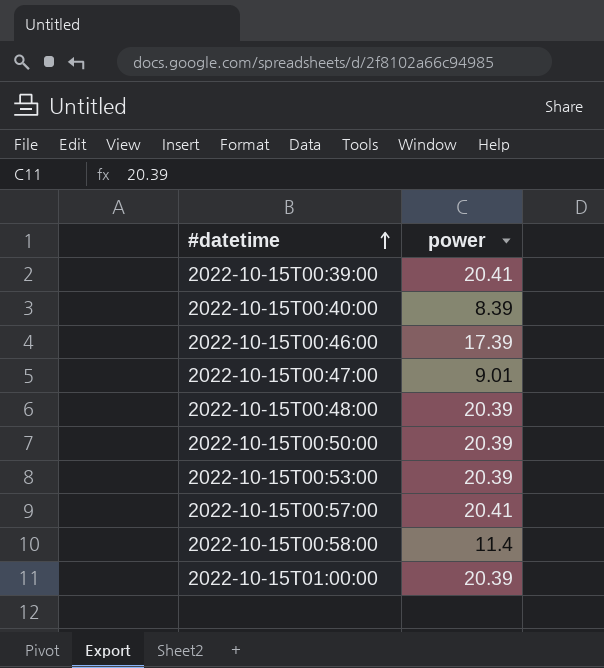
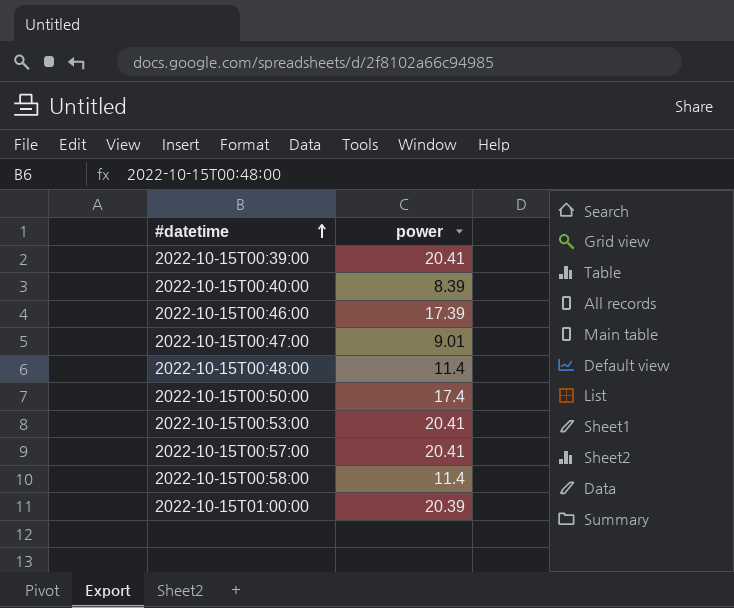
2022-10-15T00:48:00 | power: 20.39 -> 11.4
2022-10-15T00:50:00 | power: 20.39 -> 17.4
2022-10-15T00:53:00 | power: 20.39 -> 20.41

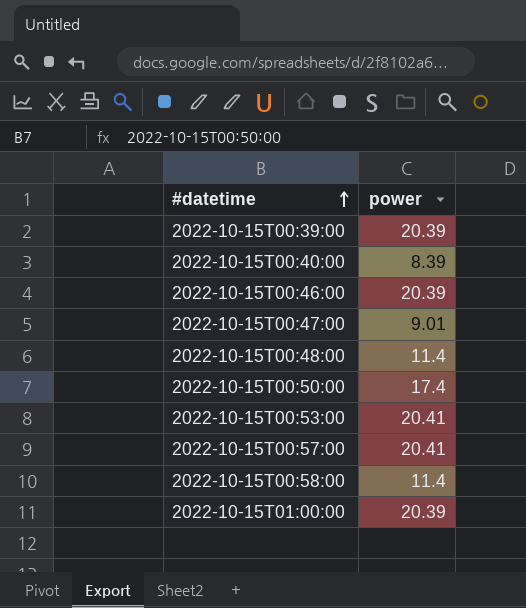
2022-10-15T00:39:00 | power: 20.41 -> 20.39
2022-10-15T00:46:00 | power: 17.39 -> 20.39

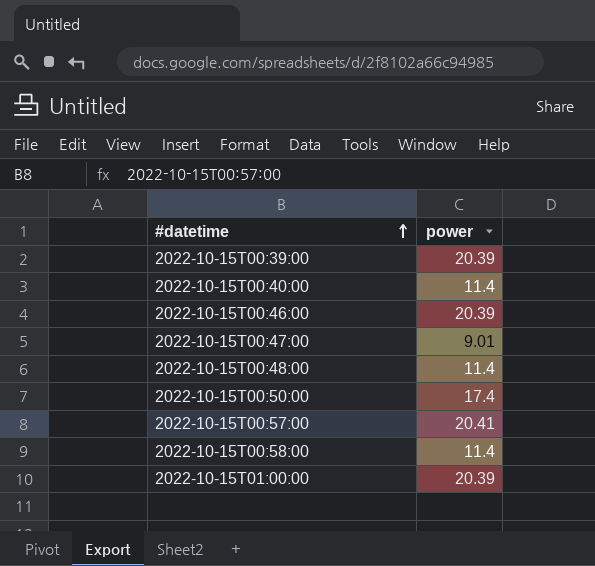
row 2022-10-15T00:53:00: 20.41 -> none
2022-10-15T00:40:00 | power: 8.39 -> 11.4

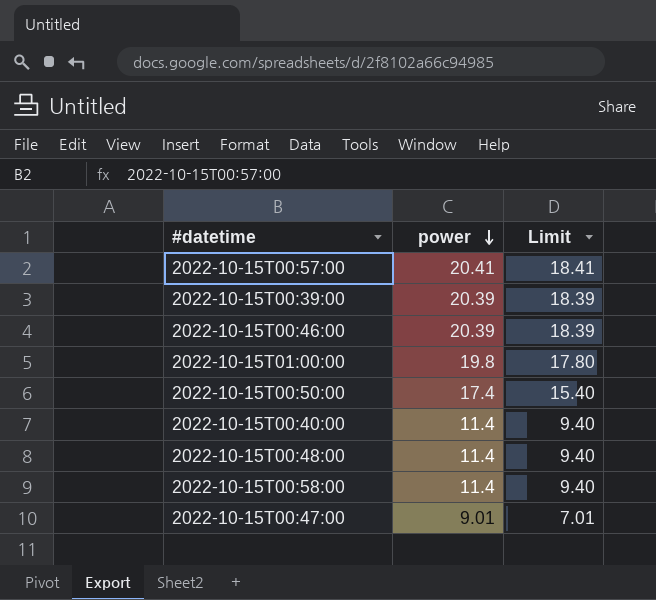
row order: #datetime ascending -> power descending
column Limit | formula: none -> [power] - 2
2022-10-15T01:00:00 | power: 20.39 -> 19.8

